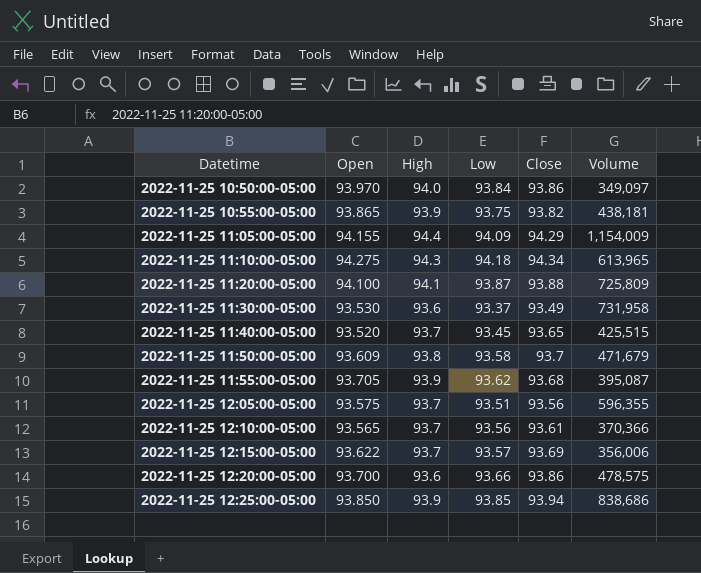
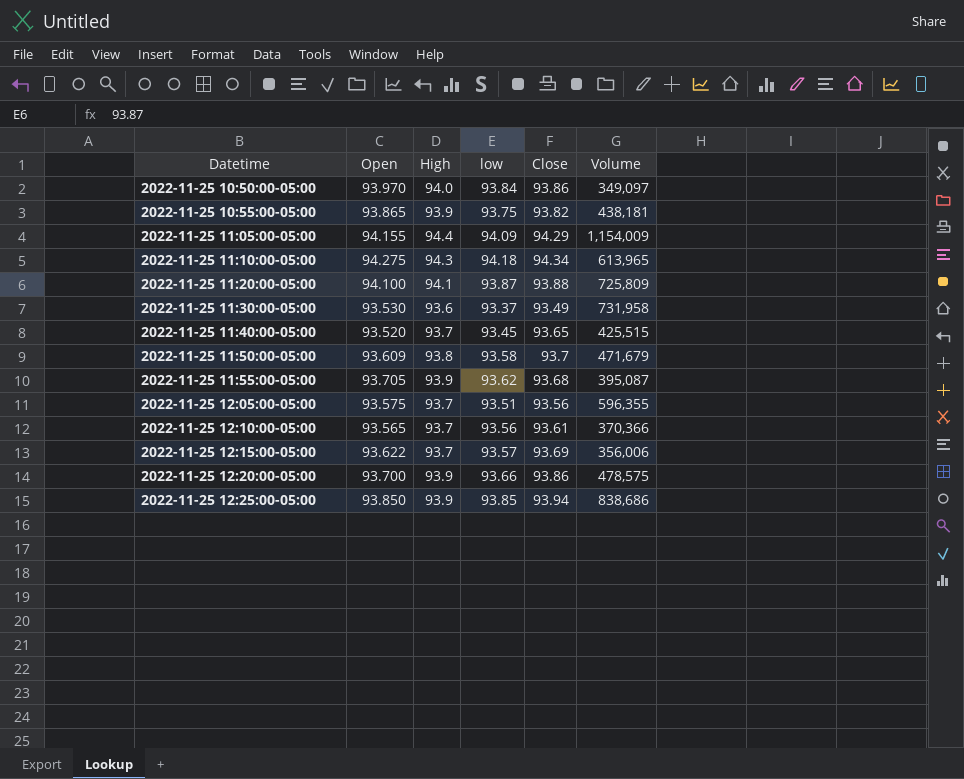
column name: Low -> low
2022-11-25 12:20:00-05:00 | High: 93.6 -> 93.9

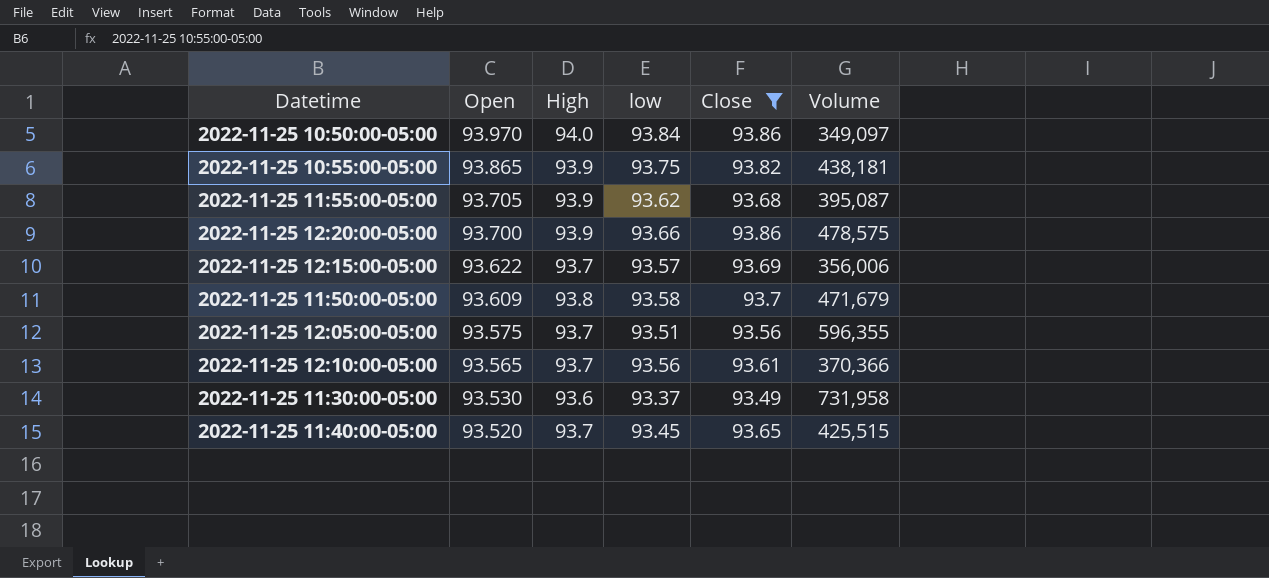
filter: none -> Close <= 93.86
row order: Datetime ascending -> Open descending

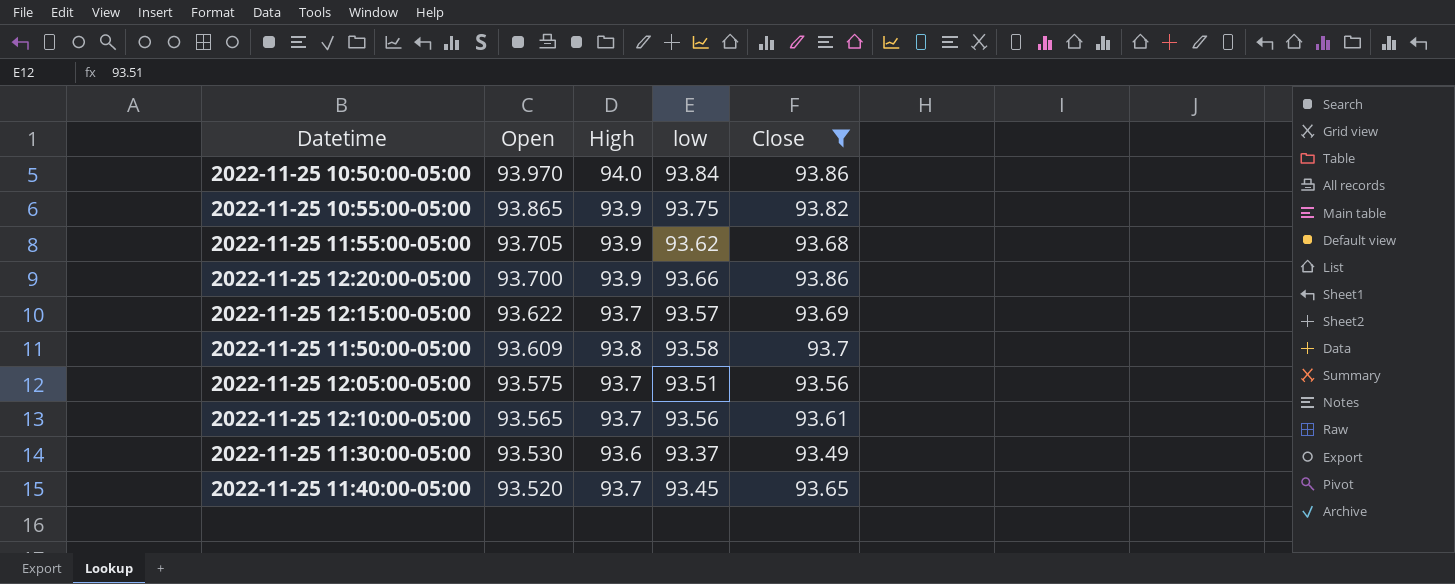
column Volume | position: 6 -> none

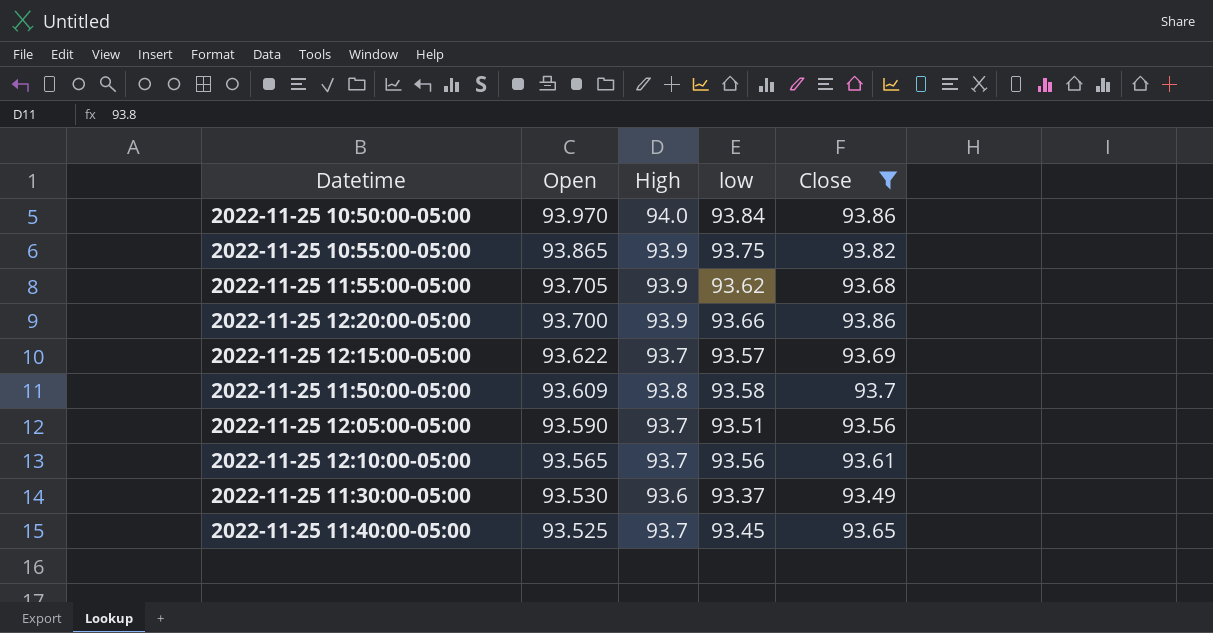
2022-11-25 12:05:00-05:00 | Open: 93.575 -> 93.590
2022-11-25 11:40:00-05:00 | Open: 93.520 -> 93.525

